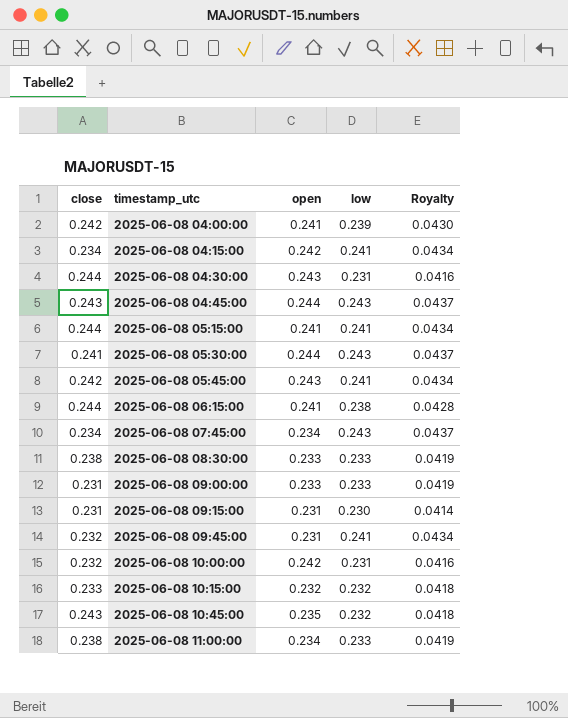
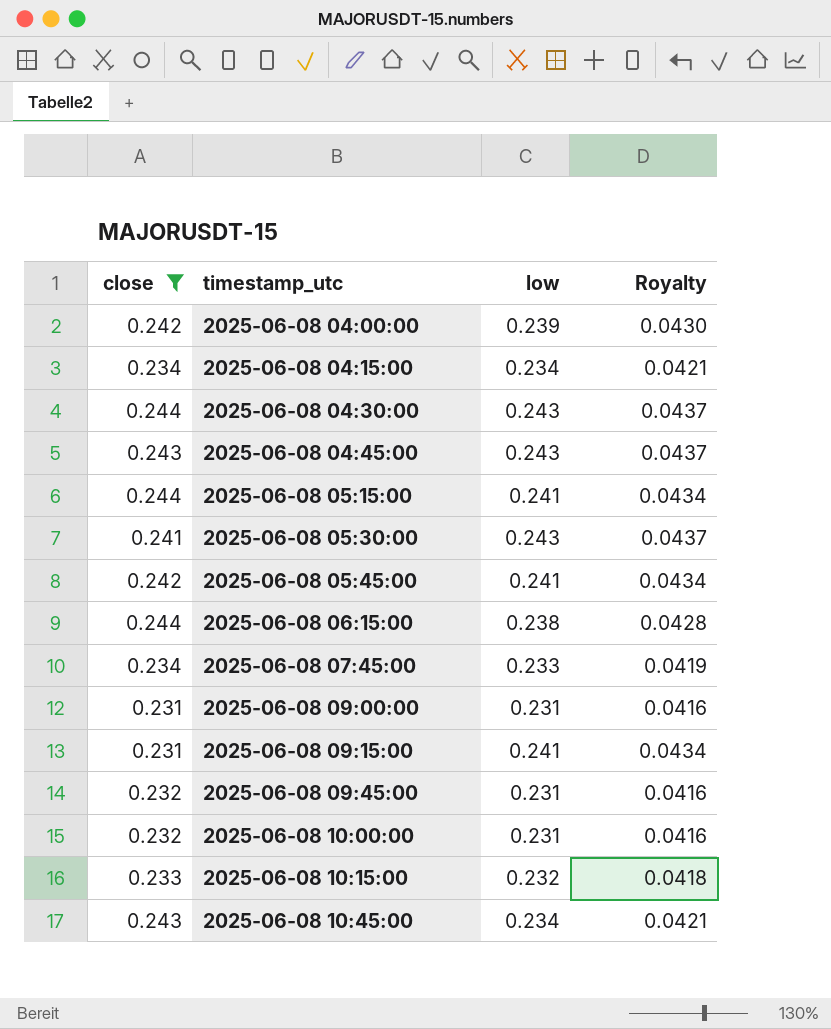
filter: none -> close != 0.238
column open | position: 3 -> none
2025-06-08 04:15:00 | low: 0.241 -> 0.234
2025-06-08 04:15:00 | Royalty: 0.0434 -> 0.0421
2025-06-08 04:30:00 | low: 0.231 -> 0.243
2025-06-08 04:30:00 | Royalty: 0.0416 -> 0.0437
2025-06-08 07:45:00 | low: 0.243 -> 0.233
2025-06-08 07:45:00 | Royalty: 0.0437 -> 0.0419
2025-06-08 09:00:00 | low: 0.233 -> 0.231
2025-06-08 09:00:00 | Royalty: 0.0419 -> 0.0416
2025-06-08 09:15:00 | low: 0.230 -> 0.241
2025-06-08 09:15:00 | Royalty: 0.0414 -> 0.0434
2025-06-08 09:45:00 | low: 0.241 -> 0.231
2025-06-08 09:45:00 | Royalty: 0.0434 -> 0.0416
2025-06-08 10:45:00 | low: 0.232 -> 0.234
2025-06-08 10:45:00 | Royalty: 0.0418 -> 0.0421

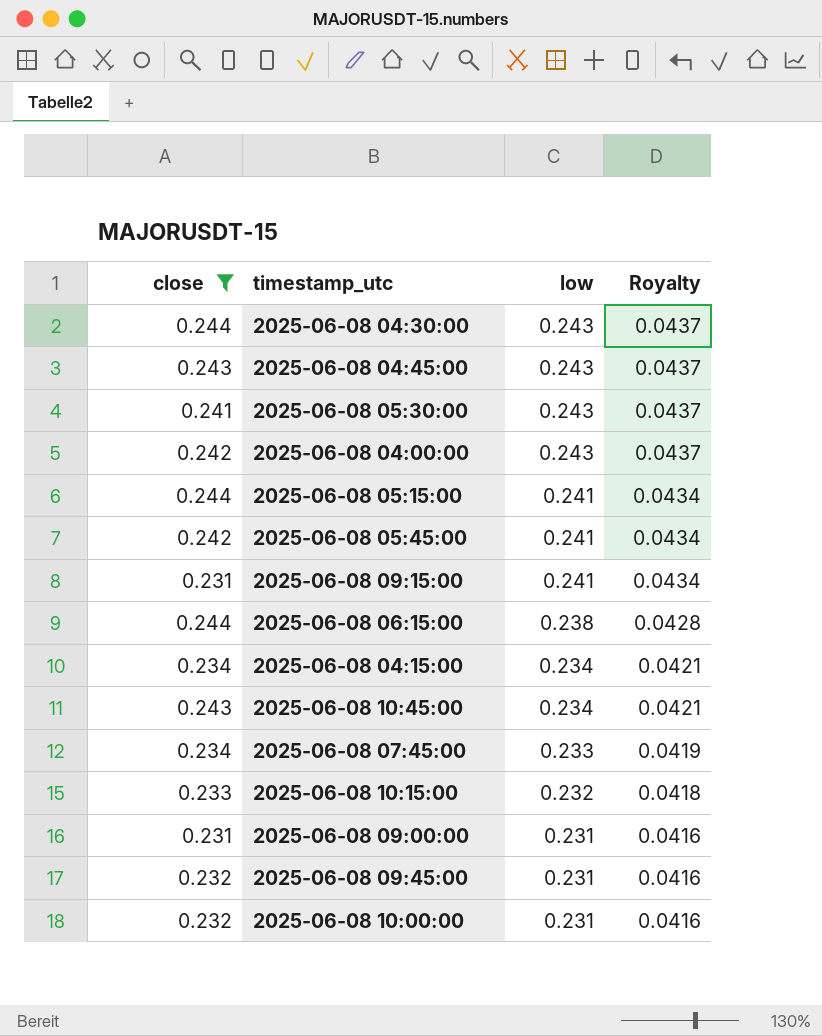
row order: timestamp_utc ascending -> low descending
2025-06-08 04:00:00 | low: 0.239 -> 0.243
2025-06-08 04:00:00 | Royalty: 0.0430 -> 0.0437

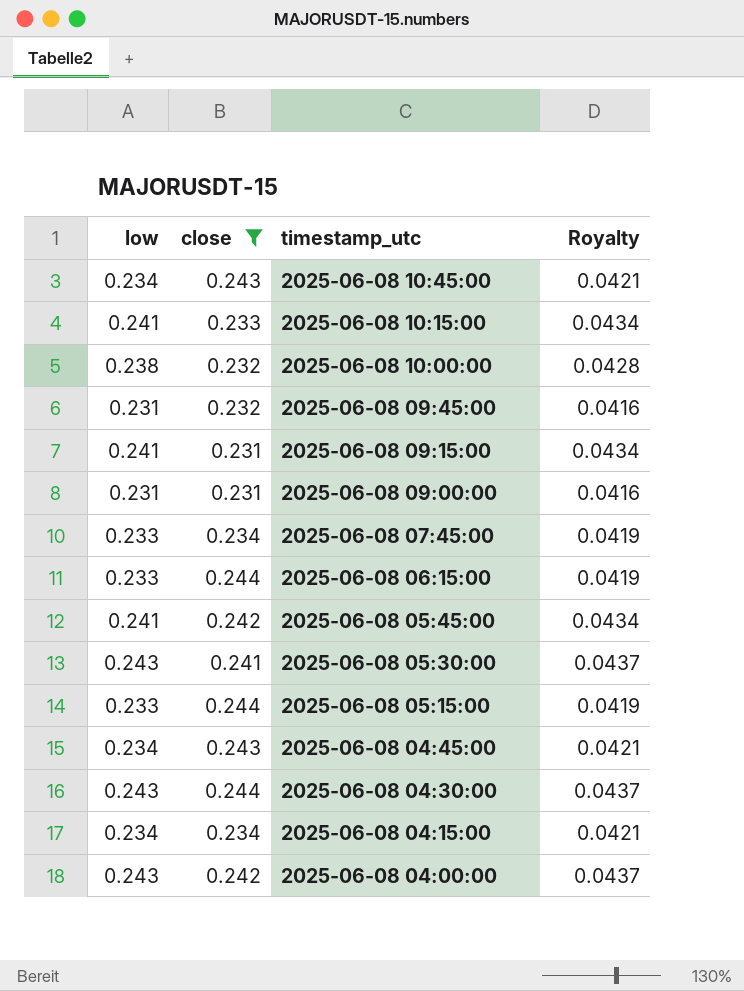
row order: low descending -> timestamp_utc descending
column low | position: 3 -> 1
2025-06-08 10:15:00 | low: 0.232 -> 0.241
2025-06-08 10:15:00 | Royalty: 0.0418 -> 0.0434
2025-06-08 10:00:00 | low: 0.231 -> 0.238
2025-06-08 10:00:00 | Royalty: 0.0416 -> 0.0428
2025-06-08 06:15:00 | low: 0.238 -> 0.233
2025-06-08 06:15:00 | Royalty: 0.0428 -> 0.0419
2025-06-08 05:15:00 | low: 0.241 -> 0.233
2025-06-08 05:15:00 | Royalty: 0.0434 -> 0.0419
2025-06-08 04:45:00 | low: 0.243 -> 0.234
2025-06-08 04:45:00 | Royalty: 0.0437 -> 0.0421

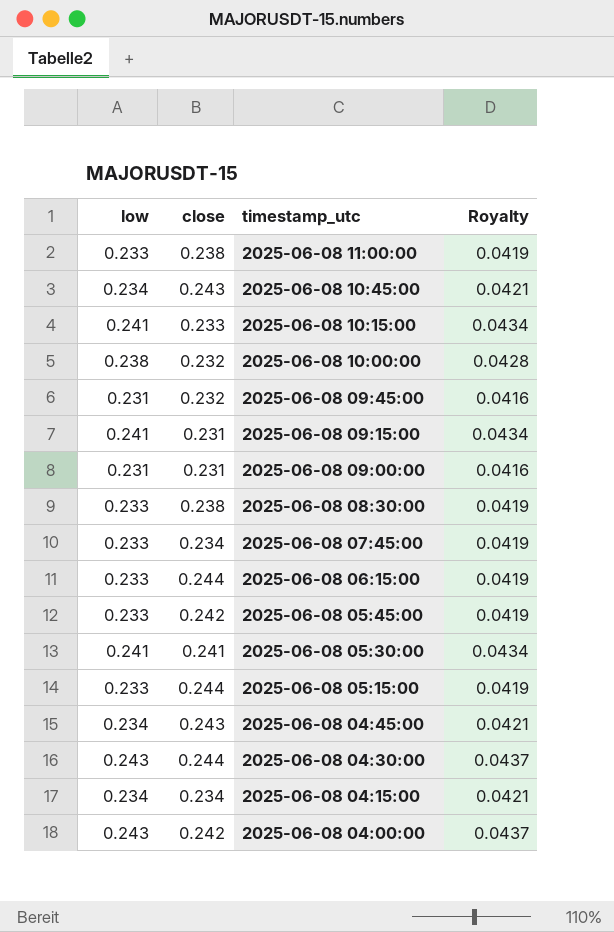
filter: close != 0.238 -> none
2025-06-08 05:45:00 | low: 0.241 -> 0.233
2025-06-08 05:45:00 | Royalty: 0.0434 -> 0.0419
2025-06-08 05:30:00 | low: 0.243 -> 0.241
2025-06-08 05:30:00 | Royalty: 0.0437 -> 0.0434

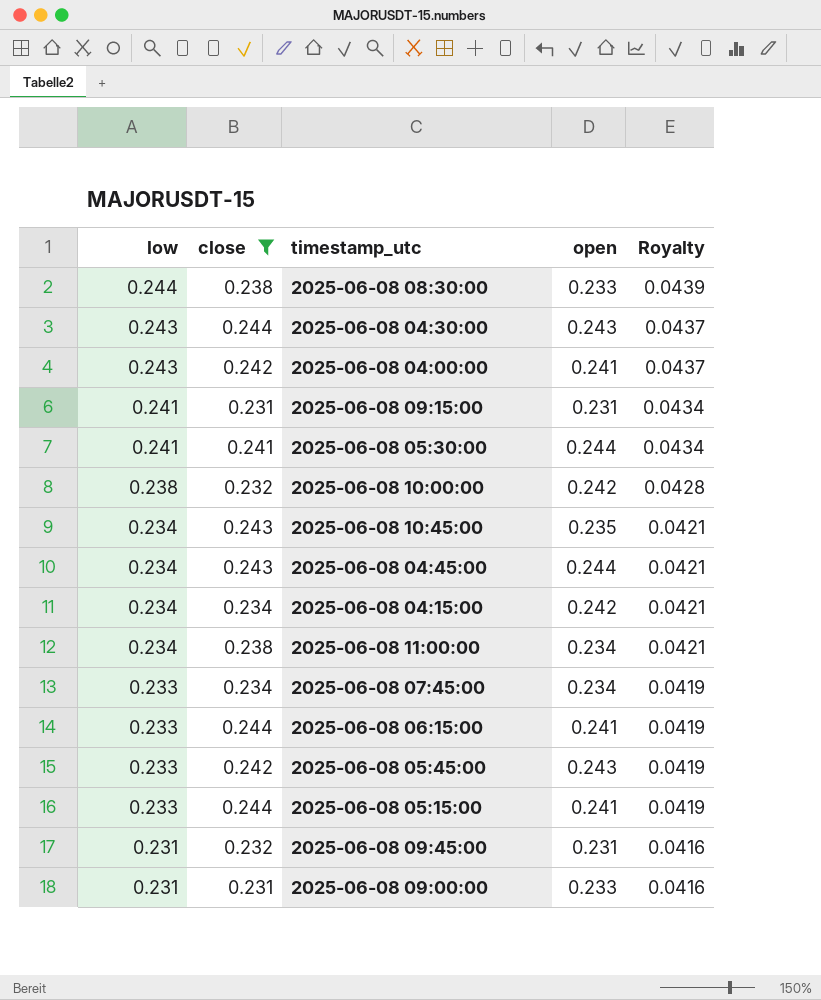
filter: none -> close != 0.233
row order: timestamp_utc descending -> low descending
column open | position: none -> 4
2025-06-08 08:30:00 | low: 0.233 -> 0.244
2025-06-08 08:30:00 | Royalty: 0.0419 -> 0.0439
2025-06-08 11:00:00 | low: 0.233 -> 0.234
2025-06-08 11:00:00 | Royalty: 0.0419 -> 0.0421

